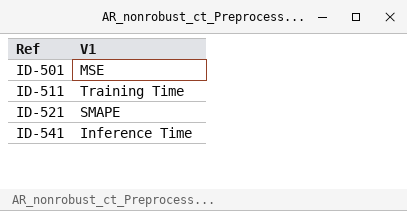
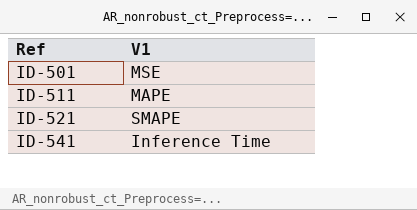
ID-511 | V1: Training Time -> MAPE

